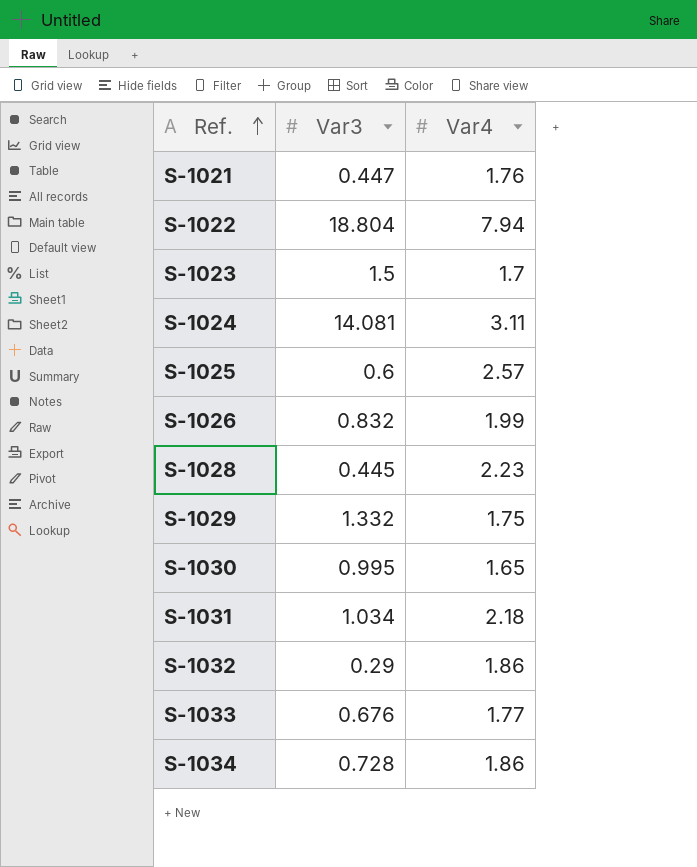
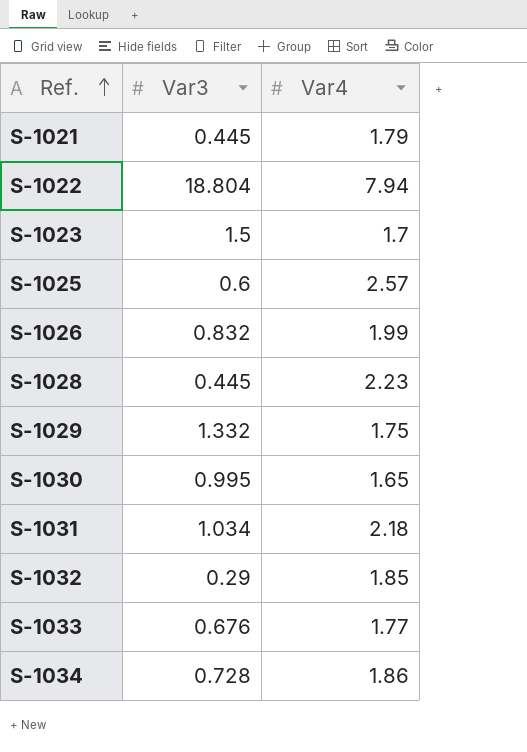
row S-1024: 14.081 | 3.11 -> none
S-1021 | Var3: 0.447 -> 0.445
S-1021 | Var4: 1.76 -> 1.79
S-1032 | Var4: 1.86 -> 1.85

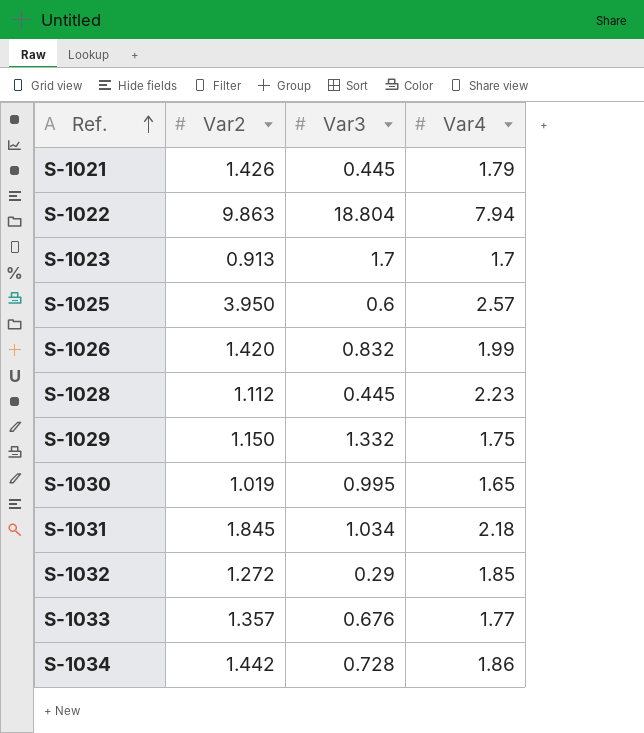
column Var2 | position: none -> 2
S-1023 | Var3: 1.5 -> 1.7

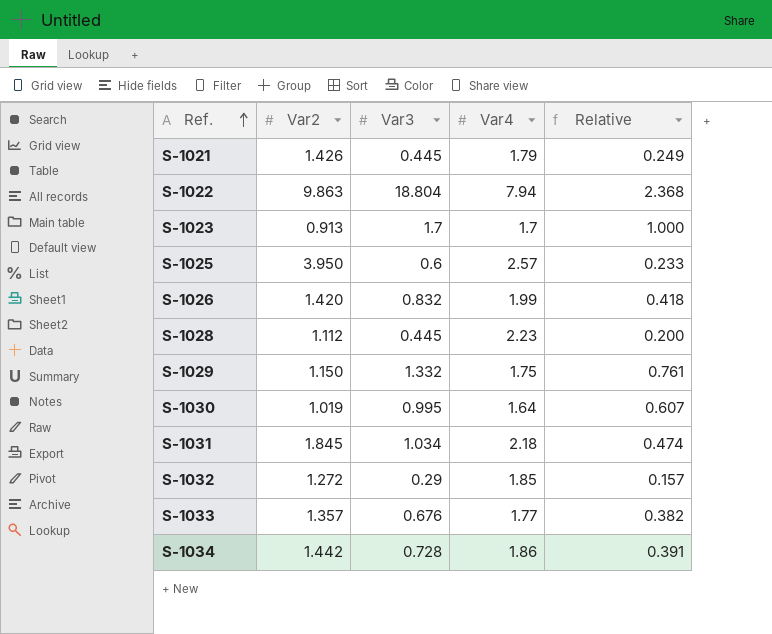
column Relative | formula: none -> [Var3] / [Var4]
S-1030 | Var4: 1.65 -> 1.64

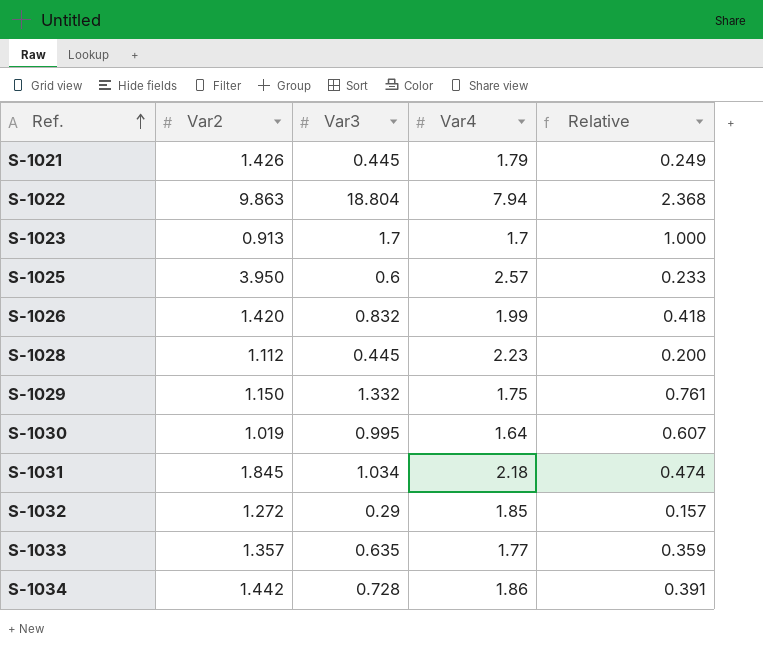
S-1033 | Var3: 0.676 -> 0.635
S-1033 | Relative: 0.382 -> 0.359

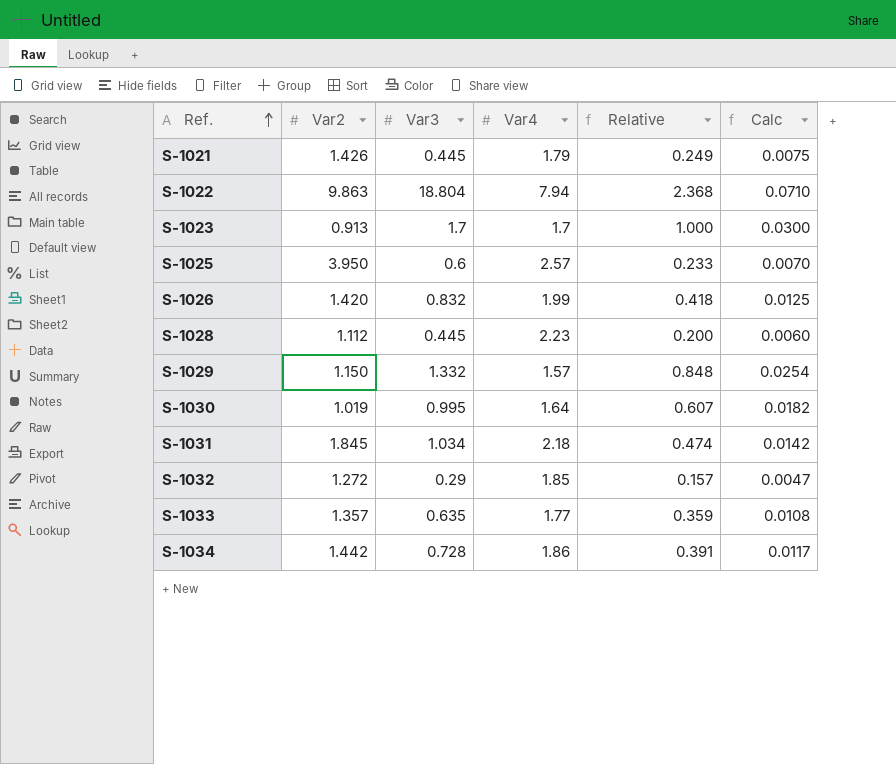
column Calc | formula: none -> [Relative] * 0.03
S-1029 | Var4: 1.75 -> 1.57
S-1029 | Relative: 0.761 -> 0.848

